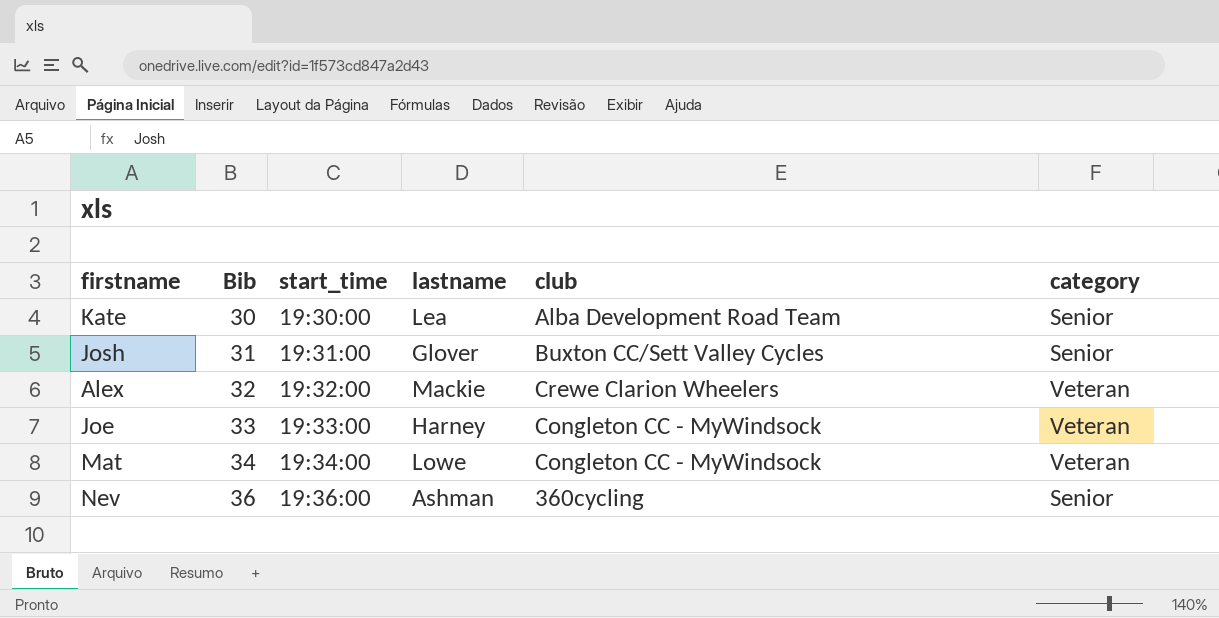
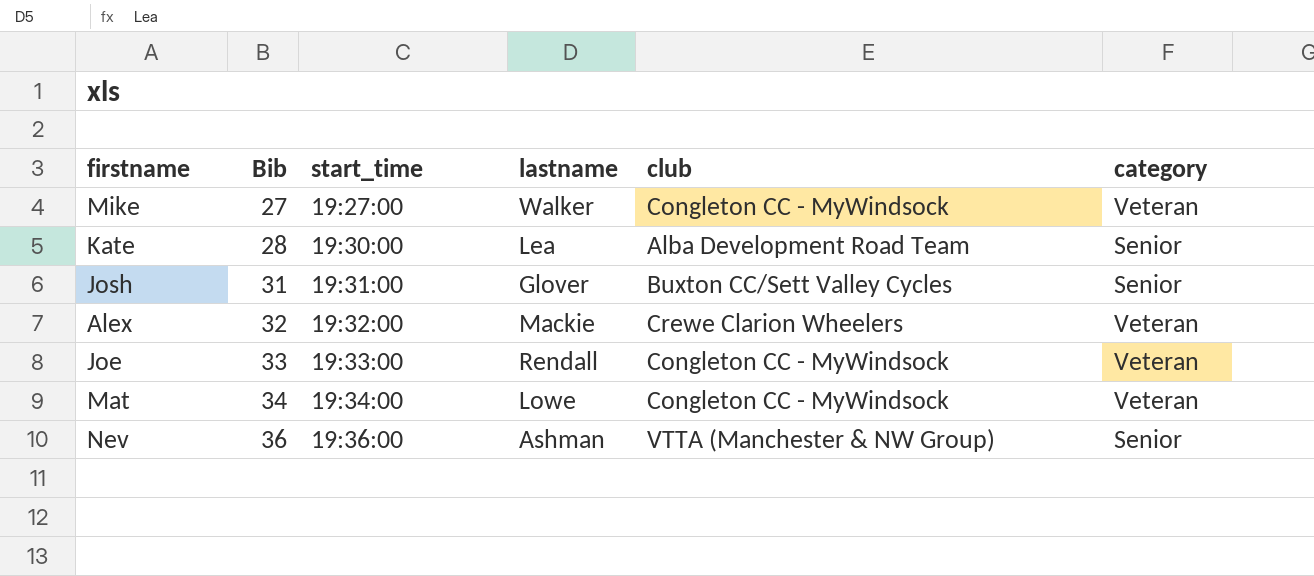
row Mike: none -> 27 | 19:27:00 | Walker | Congleton CC - MyWindsock | Veteran
Kate | Bib: 30 -> 28
Joe | lastname: Harney -> Rendall
Nev | club: 360cycling -> VTTA (Manchester & NW Group)

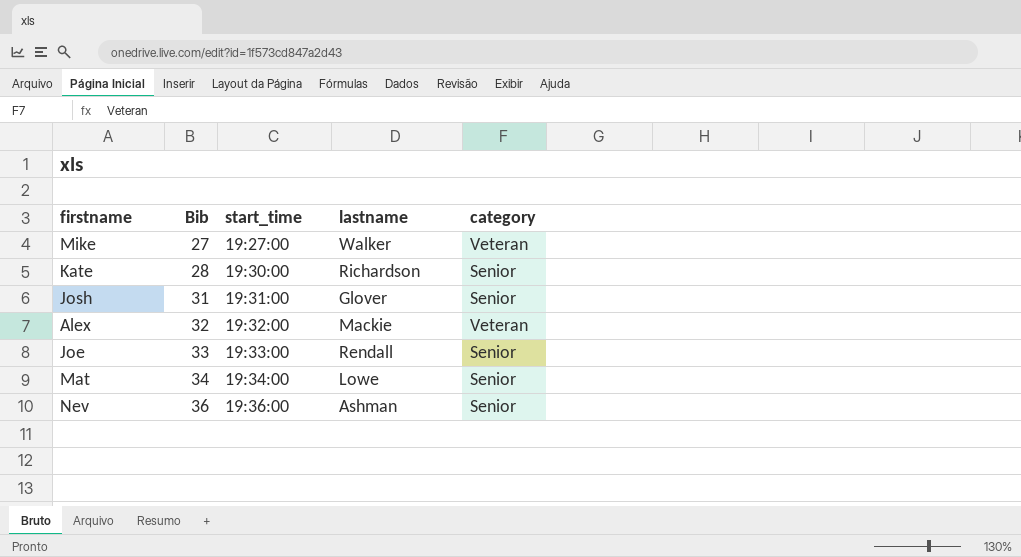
column club | position: 5 -> none
Kate | lastname: Lea -> Richardson
Joe | category: Veteran -> Senior
Mat | category: Veteran -> Senior

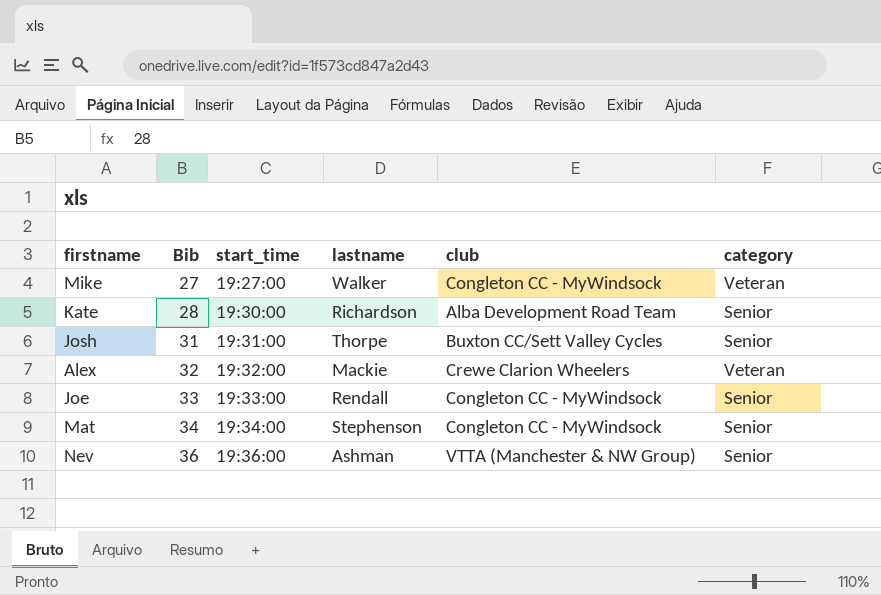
column club | position: none -> 5
Josh | lastname: Glover -> Thorpe
Mat | lastname: Lowe -> Stephenson

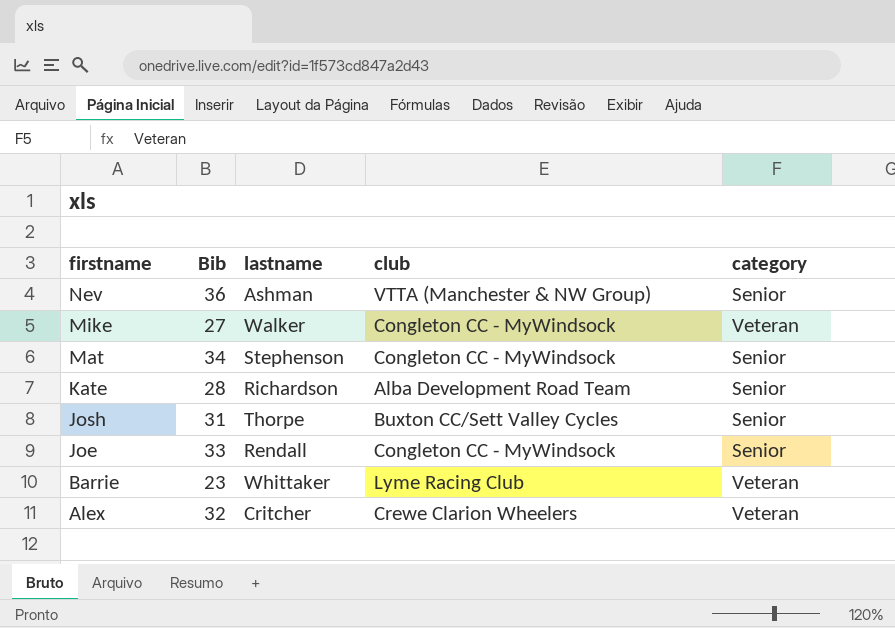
row order: Bib ascending -> firstname descending
column start_time | position: 3 -> none
row Barrie: none -> 23 | Whittaker | Lyme Racing Club | Veteran
Alex | lastname: Mackie -> Critcher

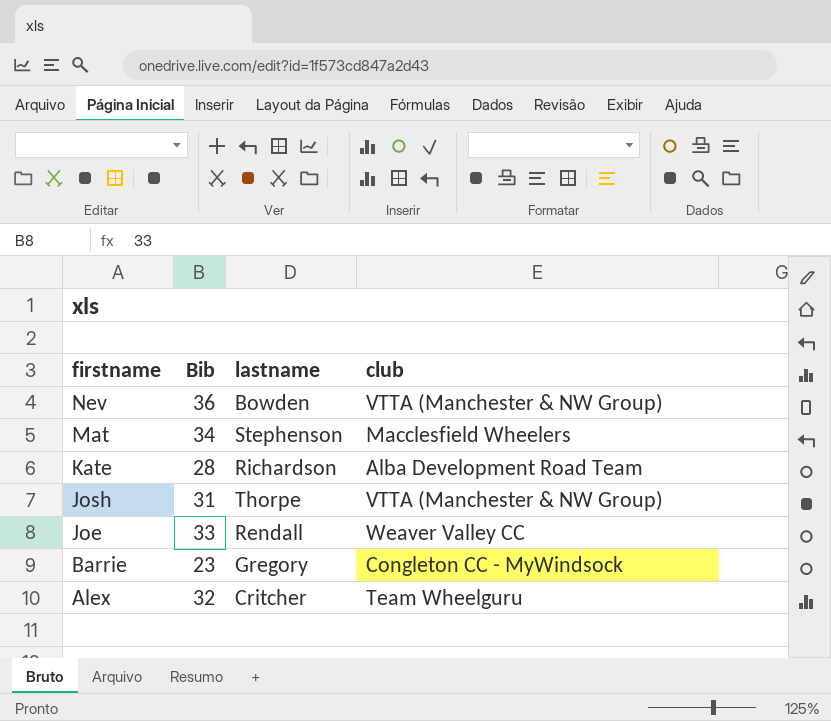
column category | position: 5 -> none
row Mike: 27 | Walker | Congleton CC - MyWindsock | Veteran -> none
Nev | lastname: Ashman -> Bowden
Mat | club: Congleton CC - MyWindsock -> Macclesfield Wheelers
Josh | club: Buxton CC/Sett Valley Cycles -> VTTA (Manchester & NW Group)
Joe | club: Congleton CC - MyWindsock -> Weaver Valley CC
Barrie | lastname: Whittaker -> Gregory
Barrie | club: Lyme Racing Club -> Congleton CC - MyWindsock
Alex | club: Crewe Clarion Wheelers -> Team Wheelguru

